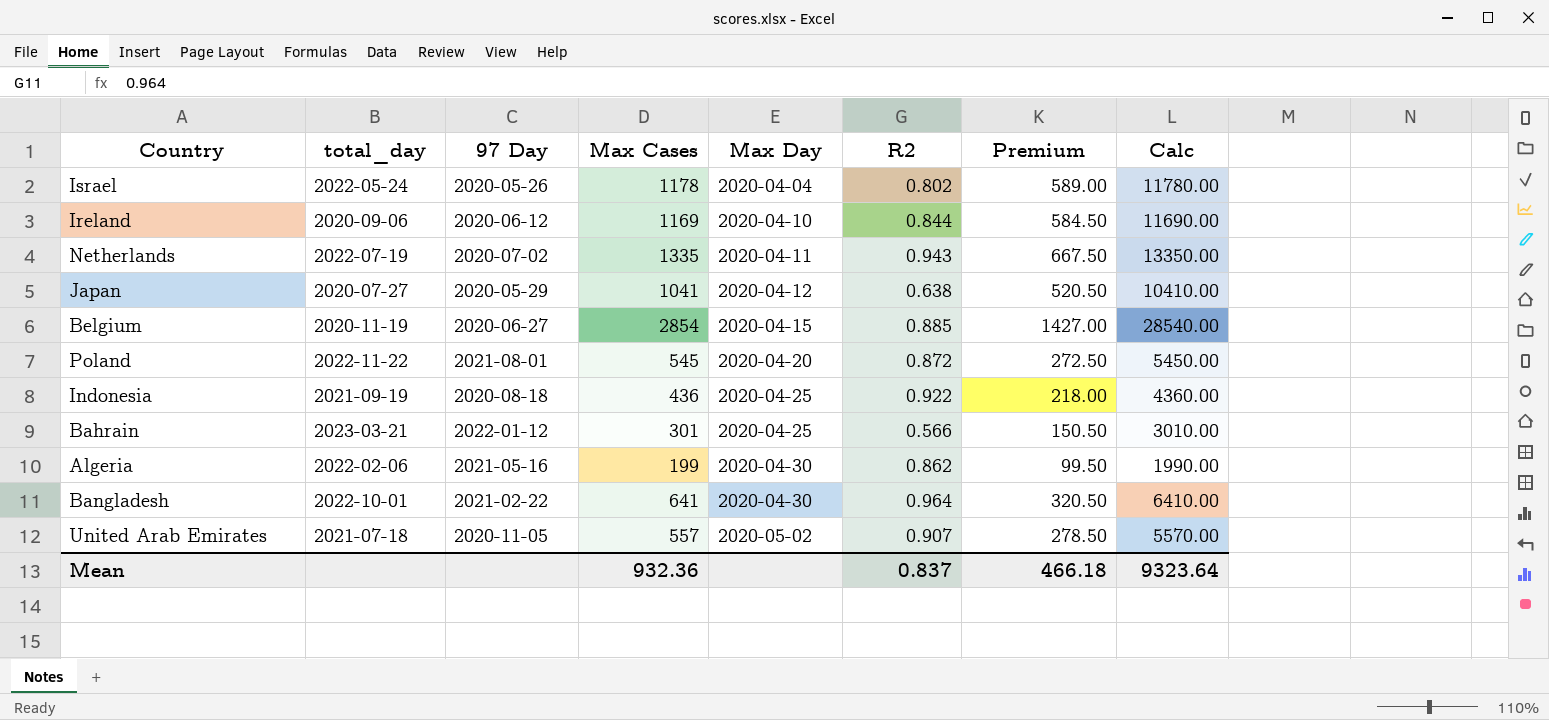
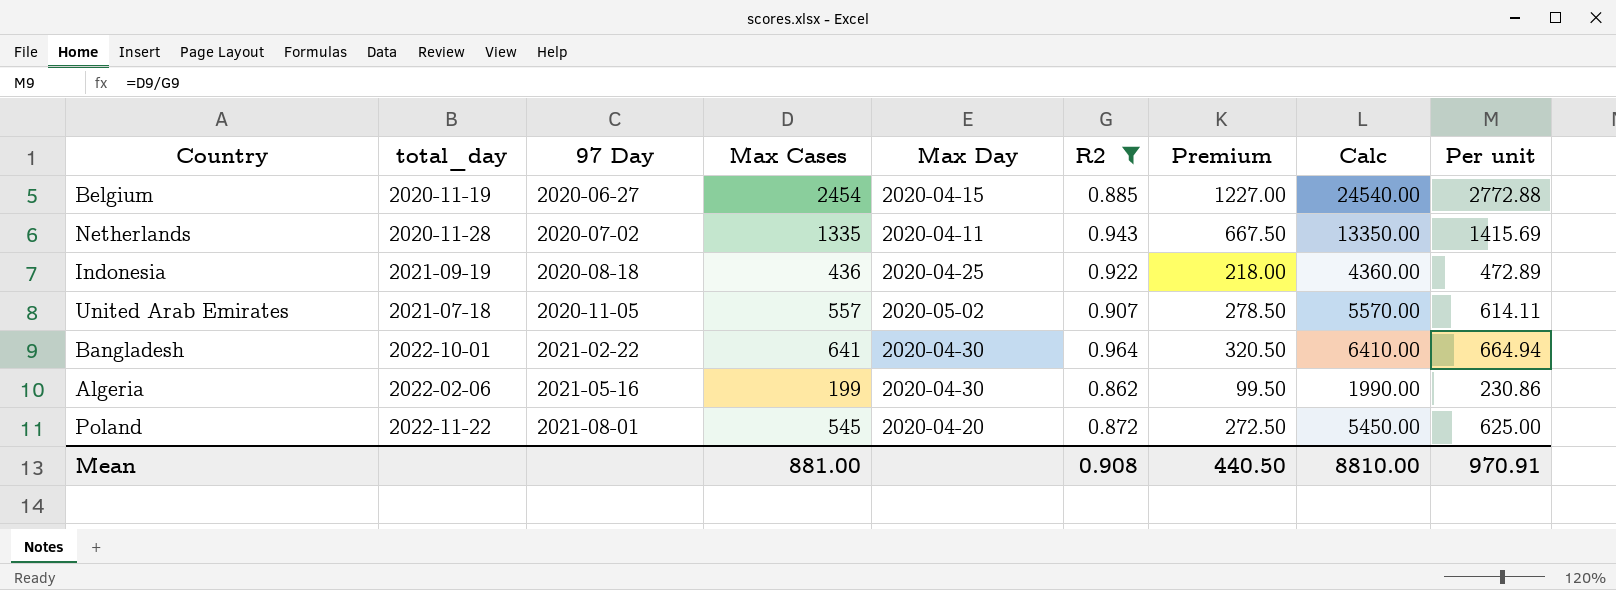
filter: none -> R2 >= 0.862
row order: Max Day ascending -> 97 Day ascending
column Per unit | formula: none -> [Max Cases] / [R2]
Belgium | Max Cases: 2854 -> 2454
Belgium | Premium: 1427.00 -> 1227.00
Belgium | Calc: 28540.00 -> 24540.00
Netherlands | total_day: 2022-07-19 -> 2020-11-28
Mean | Max Cases: 932.36 -> 881.00
Mean | R2: 0.837 -> 0.908
Mean | Premium: 466.18 -> 440.50
Mean | Calc: 9323.64 -> 8810.00

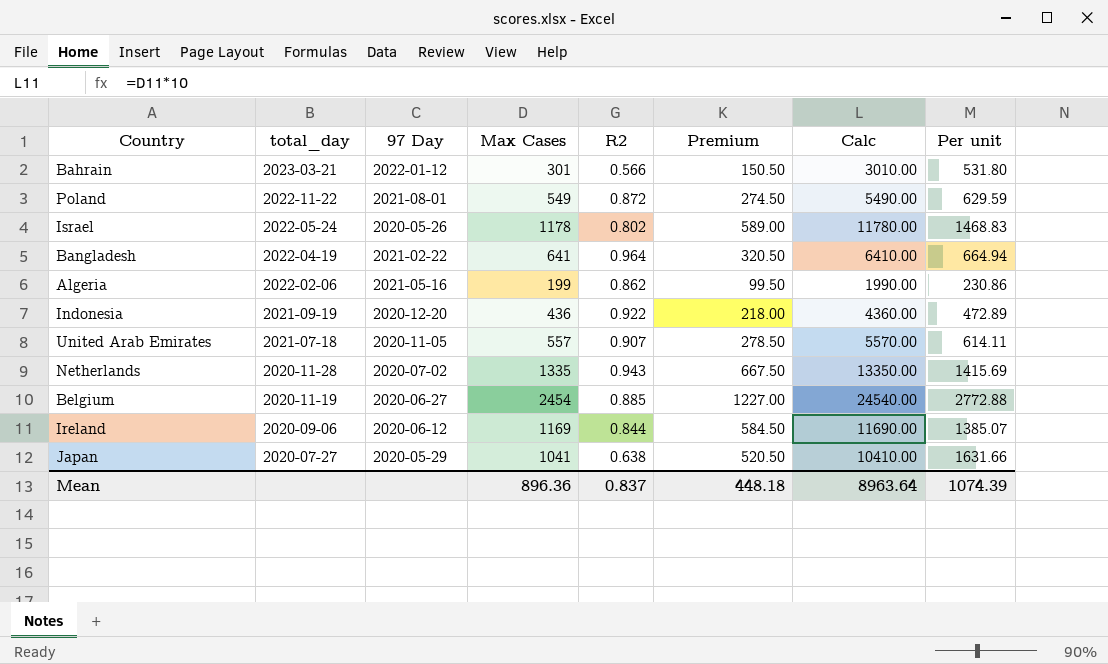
filter: R2 >= 0.862 -> none
row order: 97 Day ascending -> total_day descending
column Max Day | position: 5 -> none
Poland | Max Cases: 545 -> 549
Poland | Premium: 272.50 -> 274.50
Poland | Calc: 5450.00 -> 5490.00
Poland | Per unit: 625.00 -> 629.59
Bangladesh | total_day: 2022-10-01 -> 2022-04-19
Indonesia | 97 Day: 2020-08-18 -> 2020-12-20
Mean | Max Cases: 881.00 -> 896.36
Mean | R2: 0.908 -> 0.837
Mean | Premium: 440.50 -> 448.18
Mean | Calc: 8810.00 -> 8963.64
Mean | Per unit: 970.91 -> 1074.39

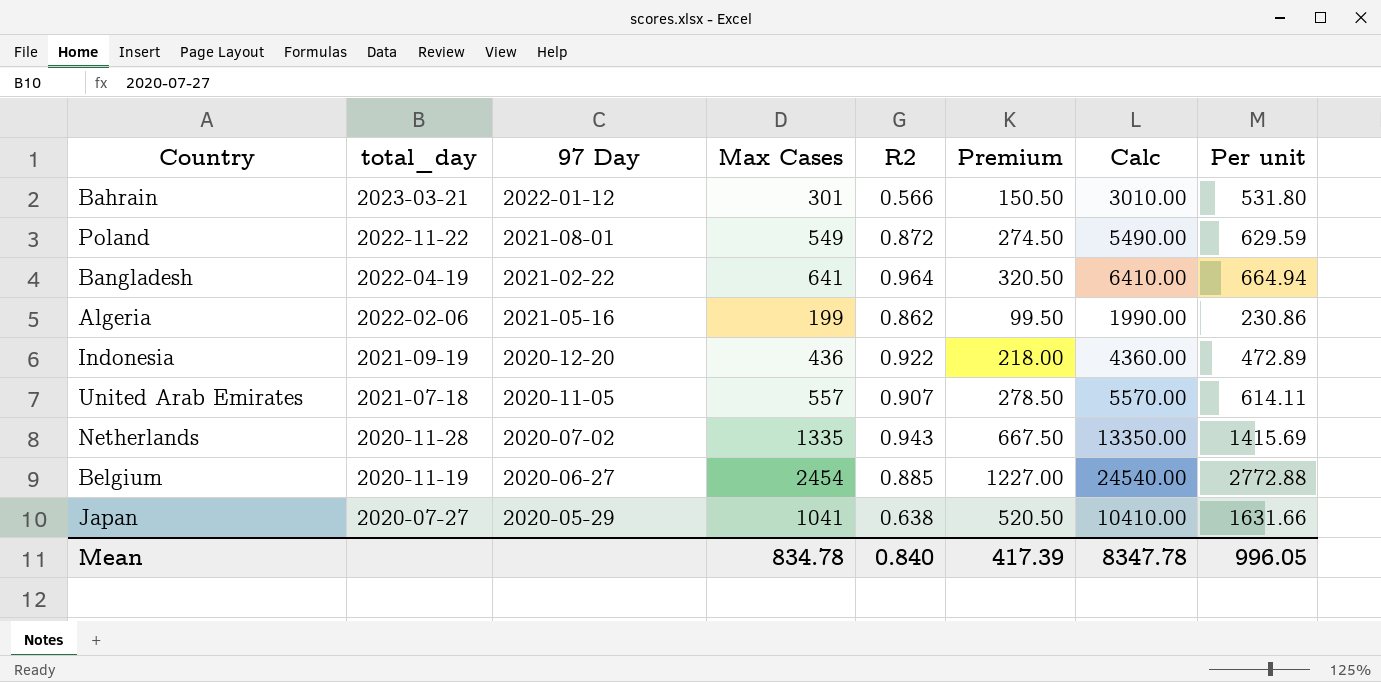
row Israel: 2022-05-24 | 2020-05-26 | 1178 | 0.802 | 589.00 | 11780.00 | 1468.83 -> none
row Ireland: 2020-09-06 | 2020-06-12 | 1169 | 0.844 | 584.50 | 11690.00 | 1385.07 -> none
Mean | Max Cases: 896.36 -> 834.78
Mean | R2: 0.837 -> 0.840
Mean | Premium: 448.18 -> 417.39
Mean | Calc: 8963.64 -> 8347.78
Mean | Per unit: 1074.39 -> 996.05

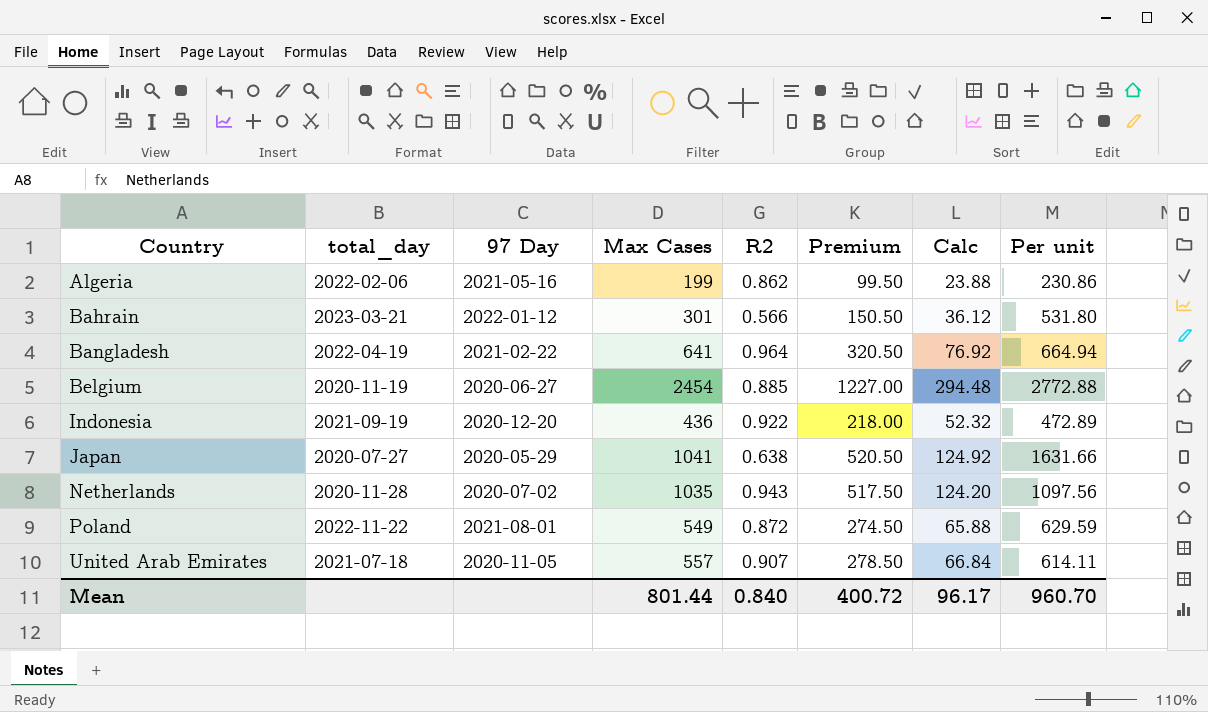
row order: total_day descending -> Country ascending
column Calc | formula: [Max Cases] * 10 -> [Max Cases] * 0.12
Netherlands | Max Cases: 1335 -> 1035
Netherlands | Premium: 667.50 -> 517.50
Netherlands | Per unit: 1415.69 -> 1097.56
Mean | Max Cases: 834.78 -> 801.44
Mean | Premium: 417.39 -> 400.72
Mean | Calc: 8347.78 -> 96.17
Mean | Per unit: 996.05 -> 960.70

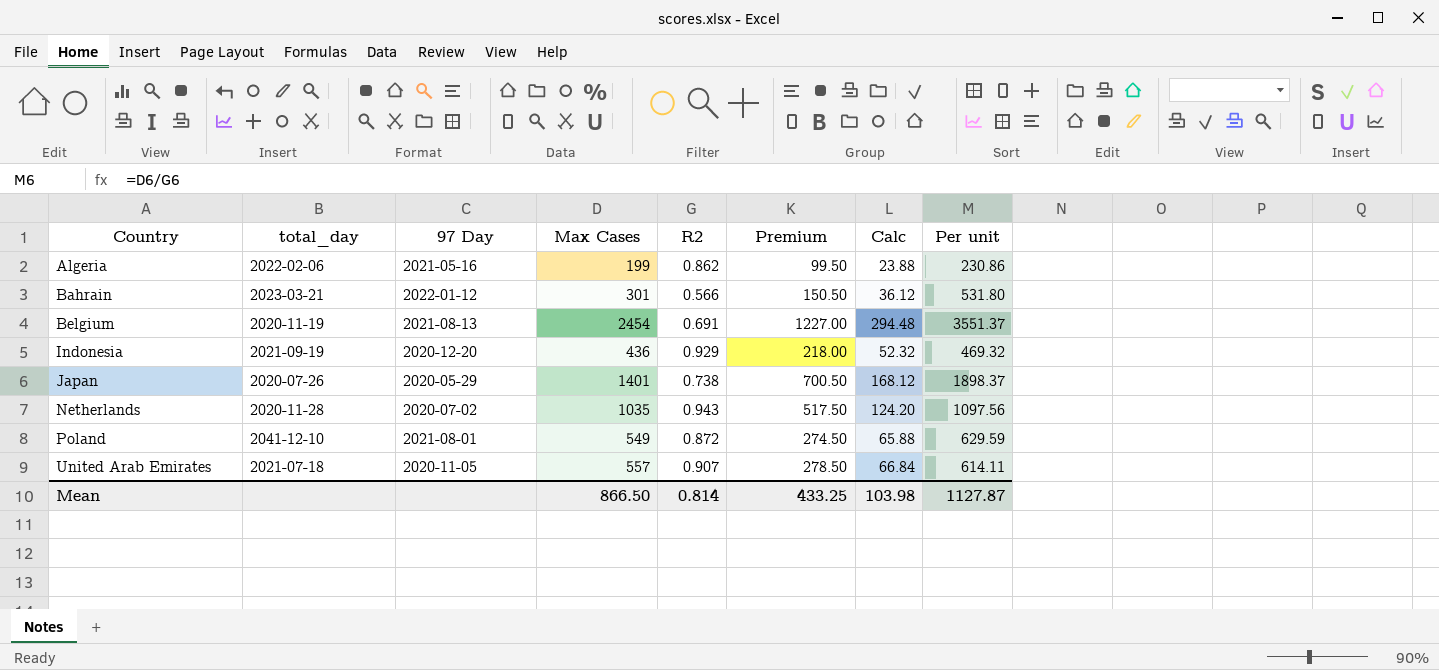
row Bangladesh: 2022-04-19 | 2021-02-22 | 641 | 0.964 | 320.50 | 76.92 | 664.94 -> none
Belgium | 97 Day: 2020-06-27 -> 2021-08-13
Belgium | R2: 0.885 -> 0.691
Belgium | Per unit: 2772.88 -> 3551.37
Indonesia | R2: 0.922 -> 0.929
Indonesia | Per unit: 472.89 -> 469.32
Japan | total_day: 2020-07-27 -> 2020-07-26
Japan | Max Cases: 1041 -> 1401
Japan | R2: 0.638 -> 0.738
Japan | Premium: 520.50 -> 700.50
Japan | Calc: 124.92 -> 168.12
Japan | Per unit: 1631.66 -> 1898.37
Poland | total_day: 2022-11-22 -> 2041-12-10
Mean | Max Cases: 801.44 -> 866.50
Mean | R2: 0.840 -> 0.814
Mean | Premium: 400.72 -> 433.25
Mean | Calc: 96.17 -> 103.98
Mean | Per unit: 960.70 -> 1127.87

